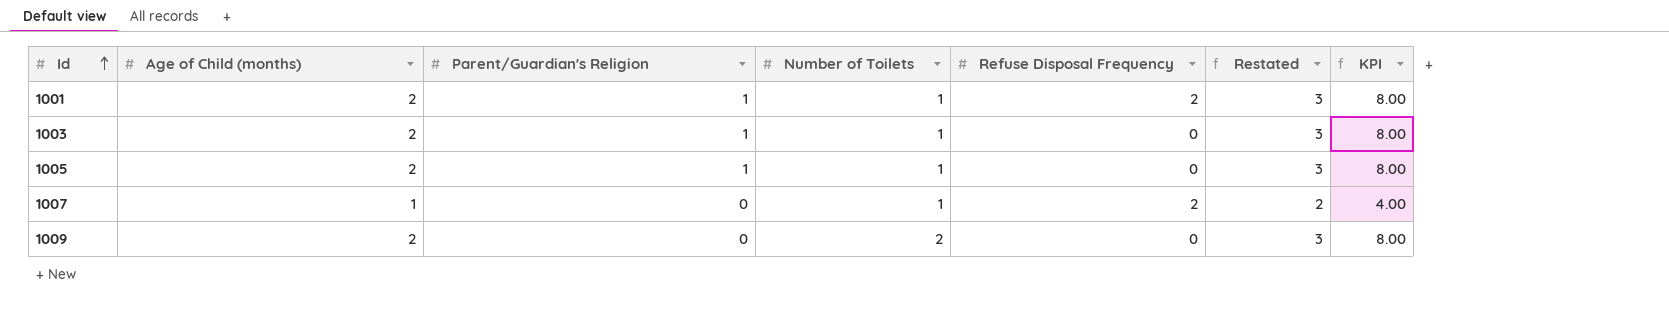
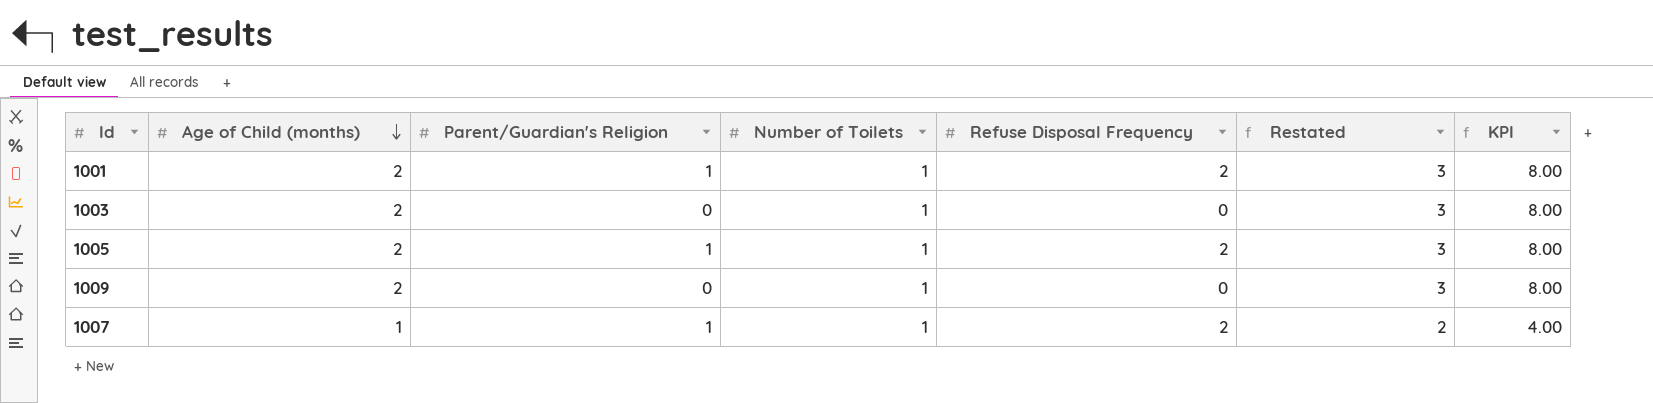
row order: Id ascending -> Age of Child (months) descending
1003 | Parent/Guardian's Religion: 1 -> 0
1005 | Refuse Disposal Frequency: 0 -> 2
1009 | Number of Toilets: 2 -> 1
1007 | Parent/Guardian's Religion: 0 -> 1

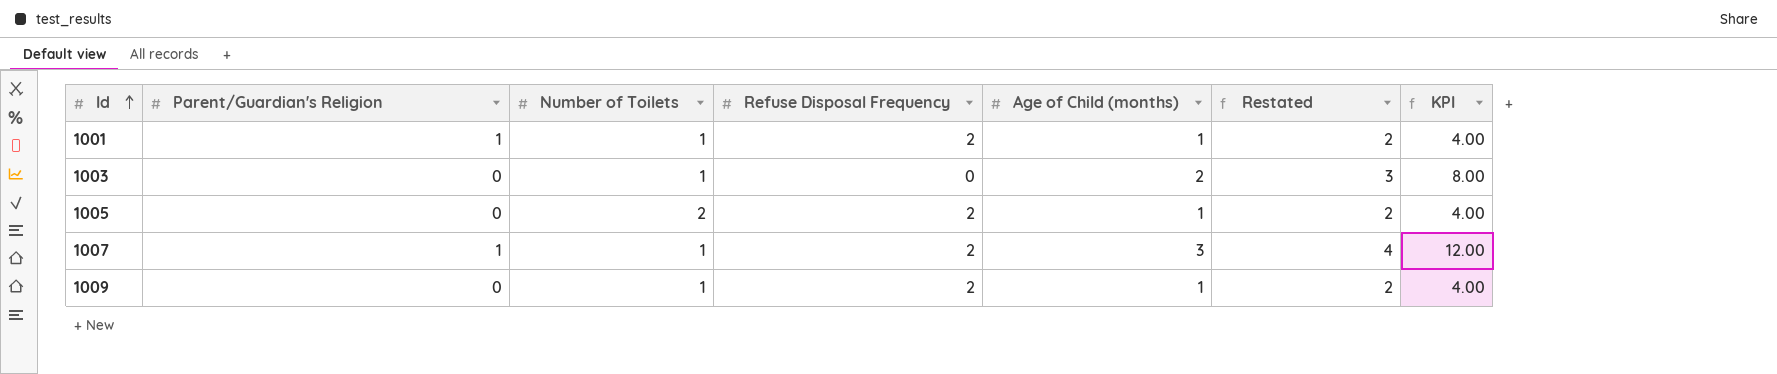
row order: Age of Child (months) descending -> Id ascending
column Age of Child (months) | position: 2 -> 5
1001 | Age of Child (months): 2 -> 1
1001 | Restated: 3 -> 2
1001 | KPI: 8.00 -> 4.00
1005 | Parent/Guardian's Religion: 1 -> 0
1005 | Number of Toilets: 1 -> 2
1005 | Age of Child (months): 2 -> 1
1005 | Restated: 3 -> 2
1005 | KPI: 8.00 -> 4.00
1007 | Age of Child (months): 1 -> 3
1007 | Restated: 2 -> 4
1007 | KPI: 4.00 -> 12.00
1009 | Refuse Disposal Frequency: 0 -> 2
1009 | Age of Child (months): 2 -> 1
1009 | Restated: 3 -> 2
1009 | KPI: 8.00 -> 4.00

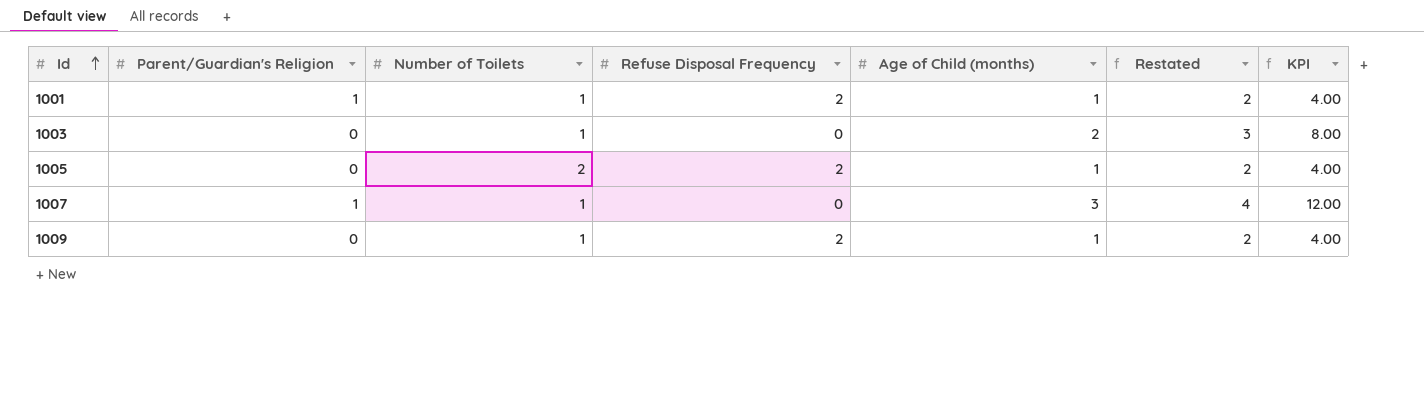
1007 | Refuse Disposal Frequency: 2 -> 0

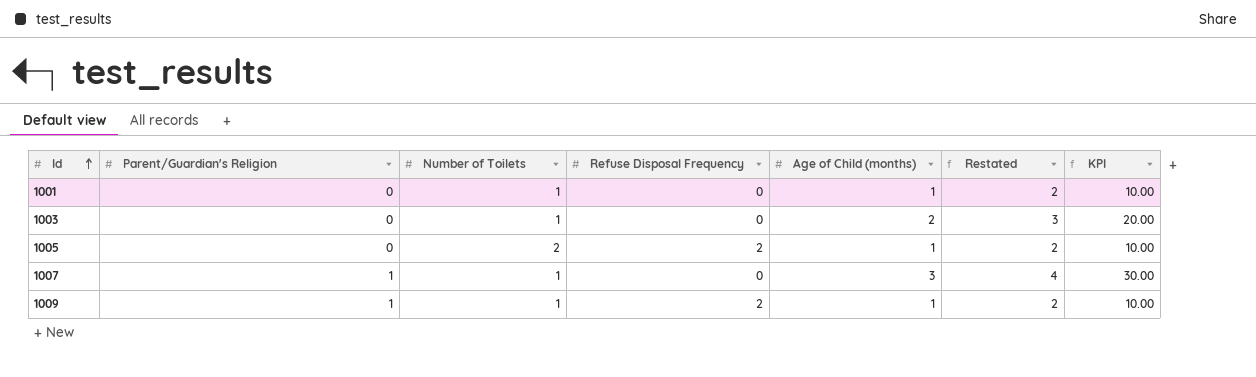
column KPI | formula: [Age of Child (months)] * 4 -> [Age of Child (months)] * 10
1001 | Parent/Guardian's Religion: 1 -> 0
1001 | Refuse Disposal Frequency: 2 -> 0
1009 | Parent/Guardian's Religion: 0 -> 1

